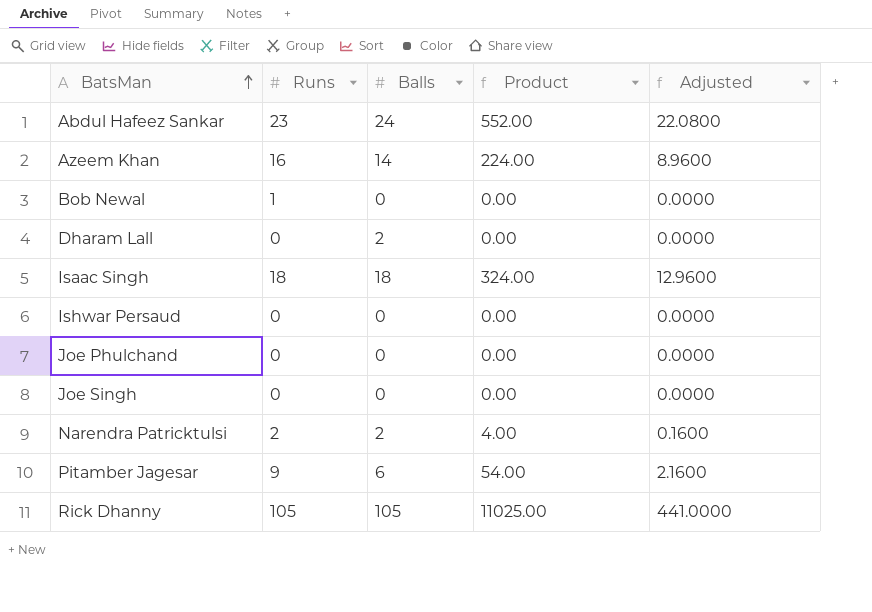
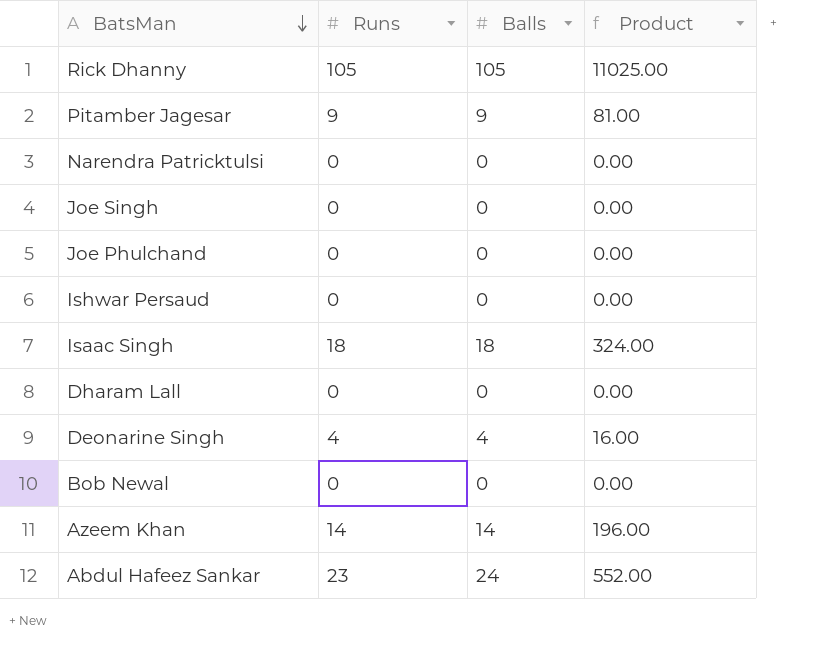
row order: BatsMan ascending -> BatsMan descending
column Adjusted | formula: [Product] * 0.04 -> none
Pitamber Jagesar | Balls: 6 -> 9
Pitamber Jagesar | Product: 54.00 -> 81.00
Narendra Patricktulsi | Runs: 2 -> 0
Narendra Patricktulsi | Balls: 2 -> 0
Narendra Patricktulsi | Product: 4.00 -> 0.00
Dharam Lall | Balls: 2 -> 0
row Deonarine Singh: none -> 4 | 4 | 16.00
Bob Newal | Runs: 1 -> 0
Azeem Khan | Runs: 16 -> 14
Azeem Khan | Product: 224.00 -> 196.00

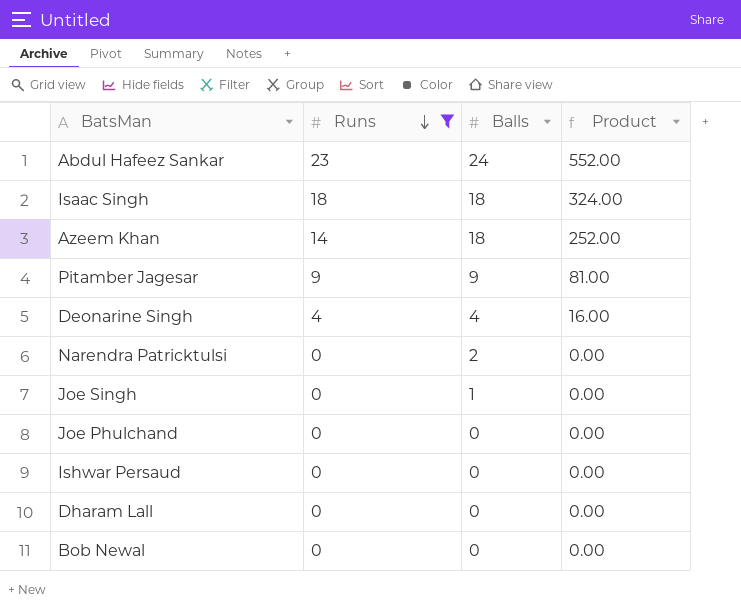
filter: none -> Runs != 105
row order: BatsMan descending -> Runs descending
Azeem Khan | Balls: 14 -> 18
Azeem Khan | Product: 196.00 -> 252.00
Narendra Patricktulsi | Balls: 0 -> 2
Joe Singh | Balls: 0 -> 1

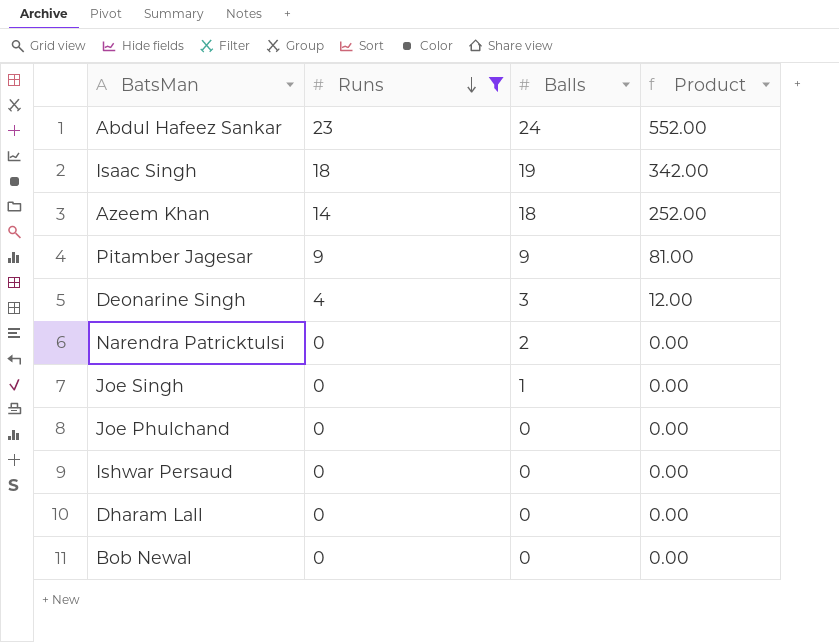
Isaac Singh | Balls: 18 -> 19
Isaac Singh | Product: 324.00 -> 342.00
Deonarine Singh | Balls: 4 -> 3
Deonarine Singh | Product: 16.00 -> 12.00

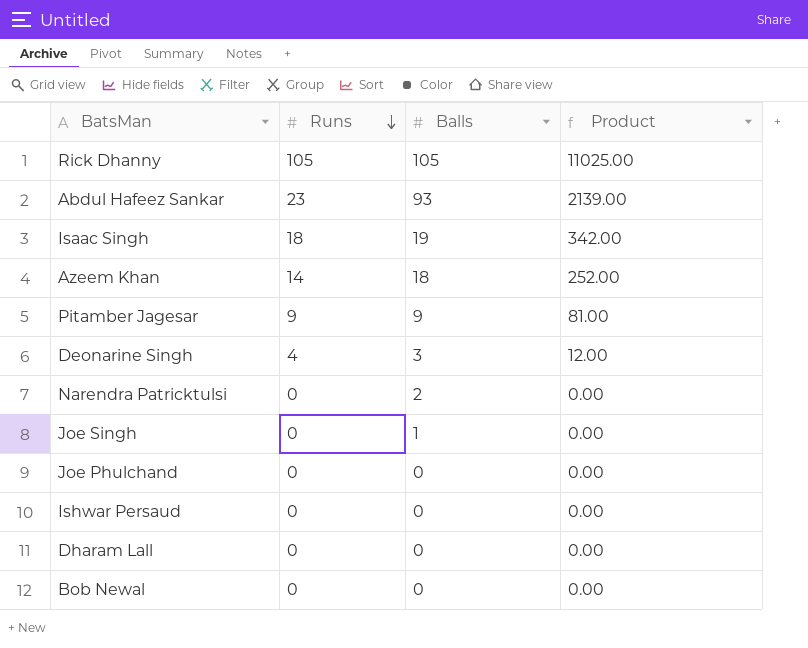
filter: Runs != 105 -> none
Abdul Hafeez Sankar | Balls: 24 -> 93
Abdul Hafeez Sankar | Product: 552.00 -> 2139.00

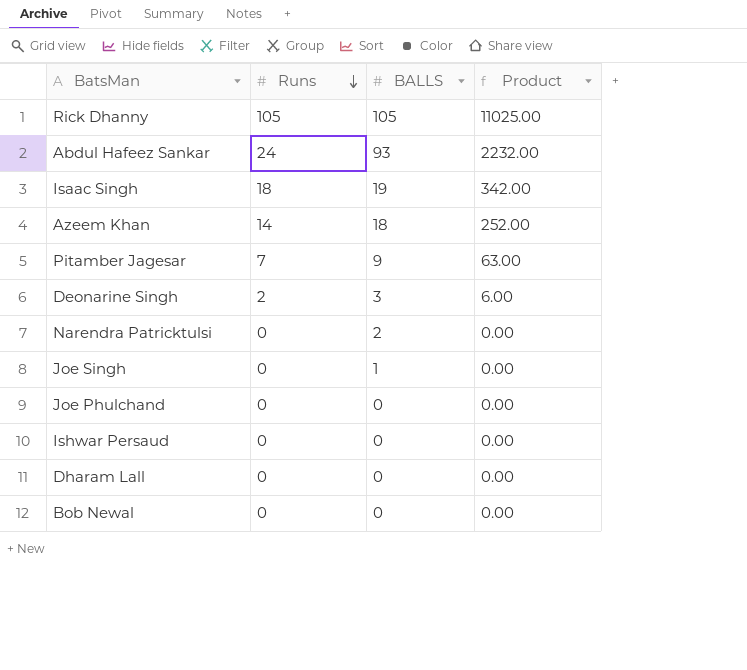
column name: Balls -> BALLS
Abdul Hafeez Sankar | Runs: 23 -> 24
Abdul Hafeez Sankar | Product: 2139.00 -> 2232.00
Pitamber Jagesar | Runs: 9 -> 7
Pitamber Jagesar | Product: 81.00 -> 63.00
Deonarine Singh | Runs: 4 -> 2
Deonarine Singh | Product: 12.00 -> 6.00

